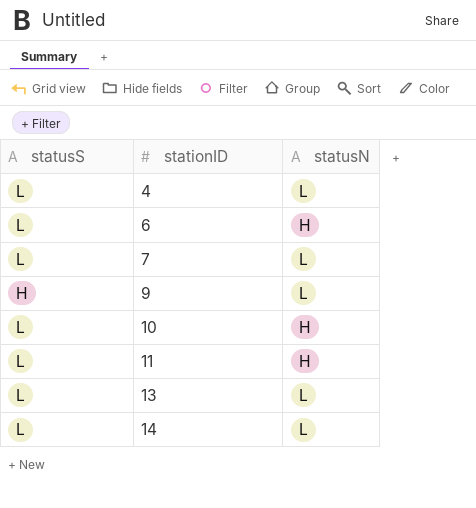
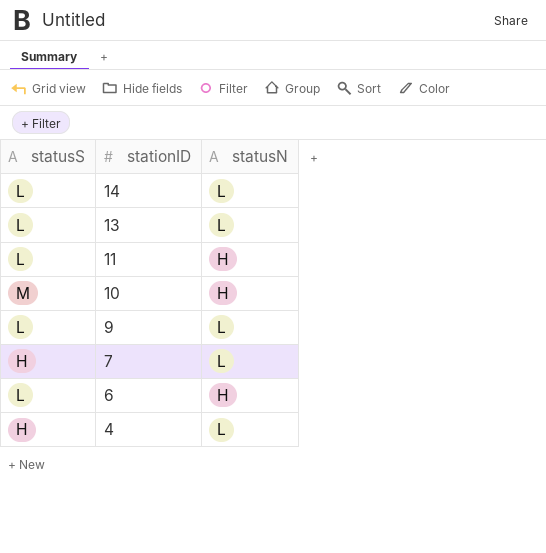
row order: stationID ascending -> stationID descending
10 | statusS: L -> M
9 | statusS: H -> L
7 | statusS: L -> H
4 | statusS: L -> H

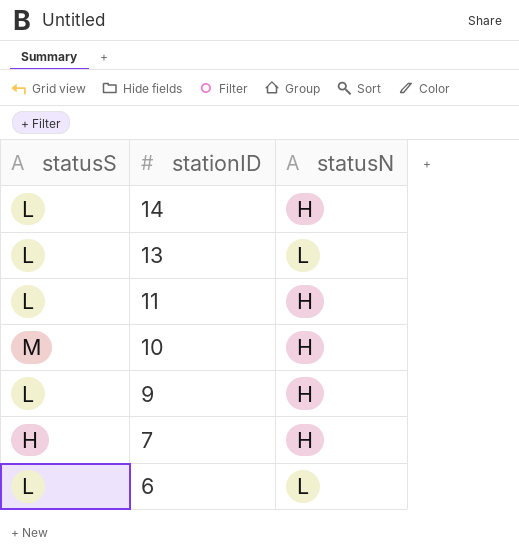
row 4: H | L -> none
14 | statusN: L -> H
9 | statusN: L -> H
7 | statusN: L -> H
6 | statusN: H -> L

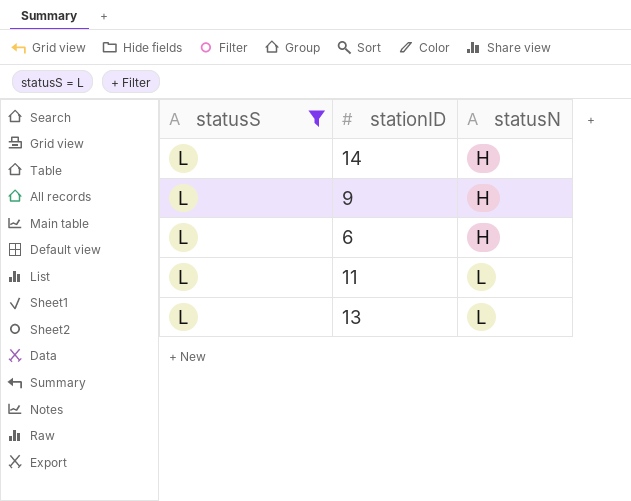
filter: none -> statusS = L
row order: stationID descending -> statusN ascending
6 | statusN: L -> H
11 | statusN: H -> L

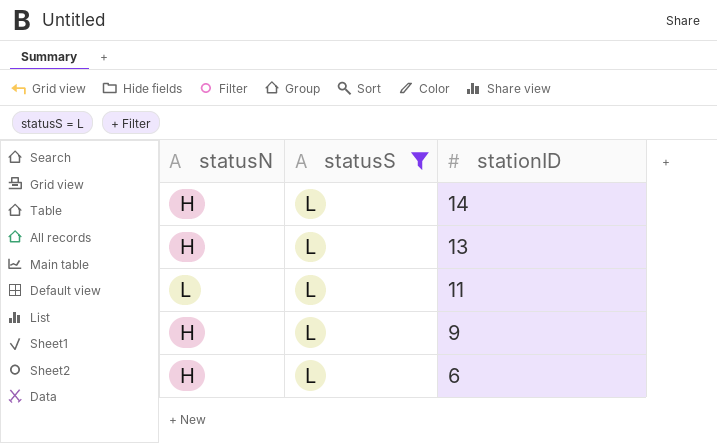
row order: statusN ascending -> stationID descending
column statusN | position: 3 -> 1
13 | statusN: L -> H

